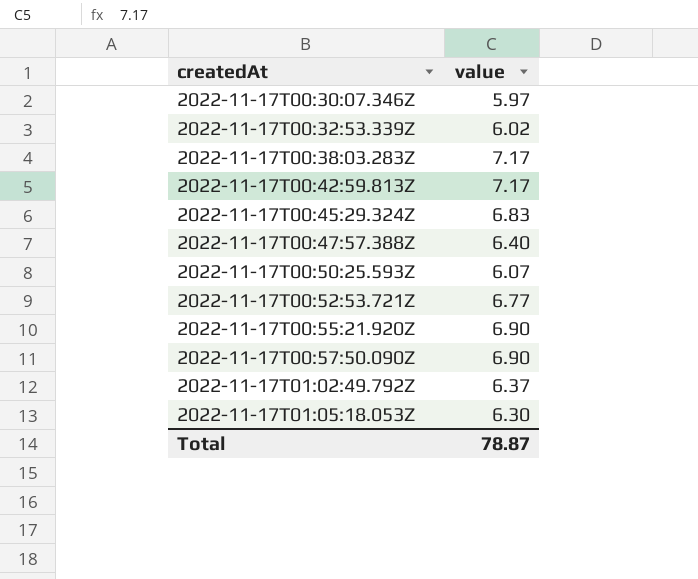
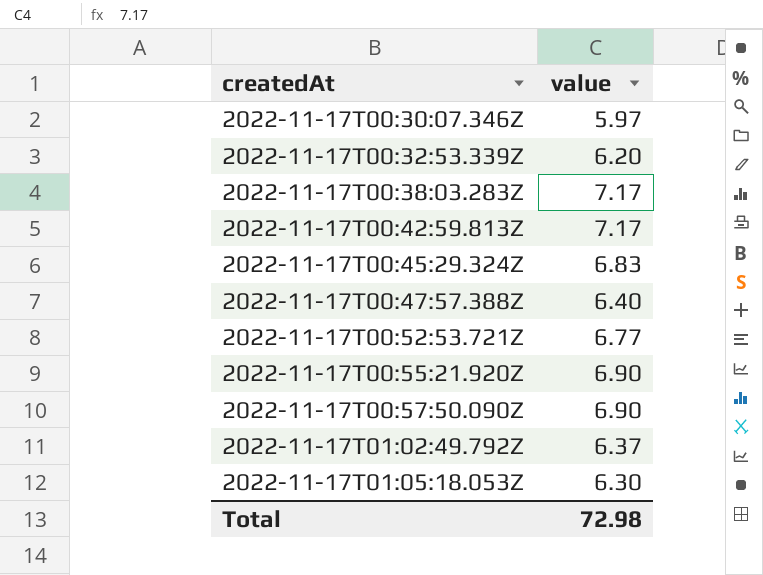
row 2022-11-17T00:50:25.593Z: 6.07 -> none
2022-11-17T00:32:53.339Z | value: 6.02 -> 6.20
Total | value: 78.87 -> 72.98

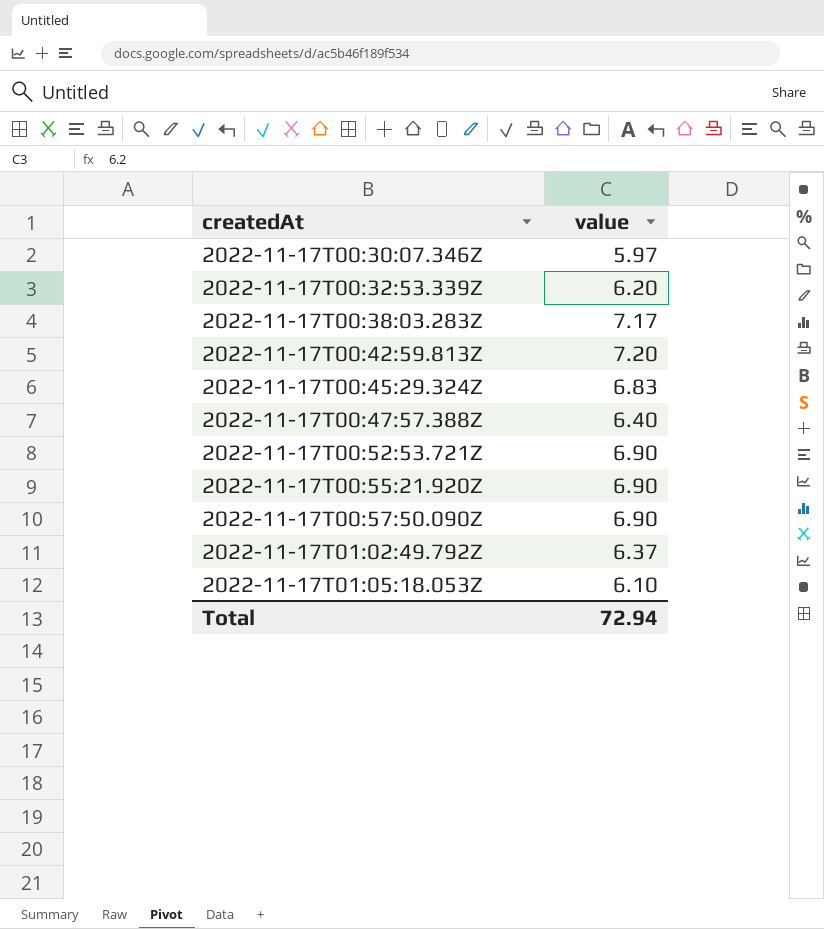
2022-11-17T00:42:59.813Z | value: 7.17 -> 7.20
2022-11-17T00:52:53.721Z | value: 6.77 -> 6.90
2022-11-17T01:05:18.053Z | value: 6.30 -> 6.10
Total | value: 72.98 -> 72.94

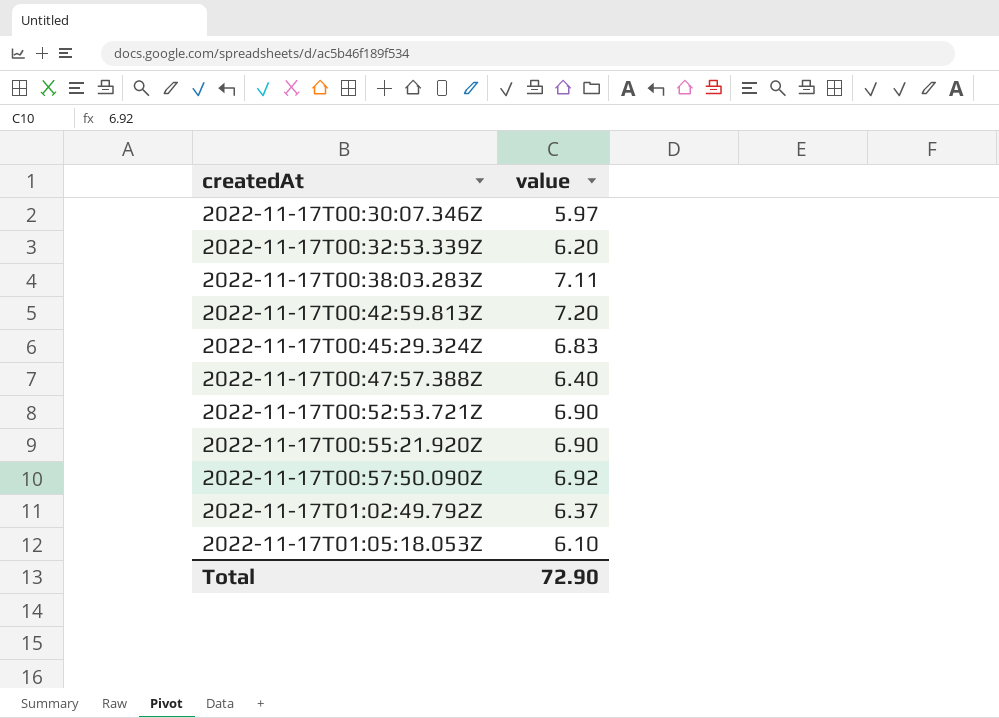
2022-11-17T00:38:03.283Z | value: 7.17 -> 7.11
2022-11-17T00:57:50.090Z | value: 6.90 -> 6.92
Total | value: 72.94 -> 72.90

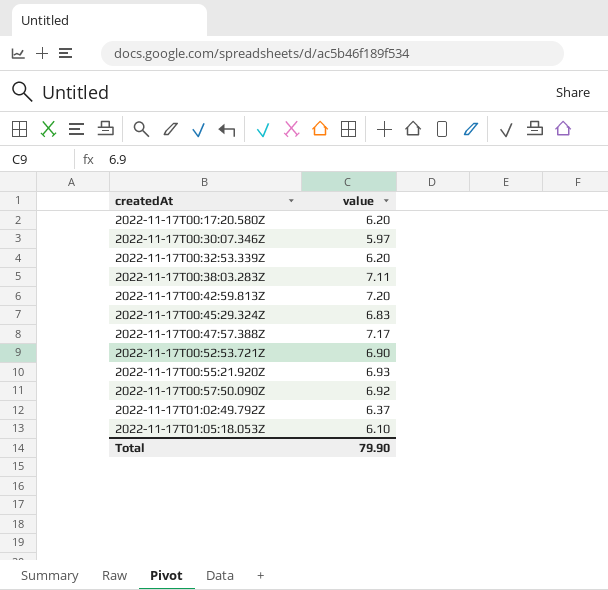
row 2022-11-17T00:17:20.580Z: none -> 6.20
2022-11-17T00:47:57.388Z | value: 6.40 -> 7.17
2022-11-17T00:55:21.920Z | value: 6.90 -> 6.93
Total | value: 72.90 -> 79.90

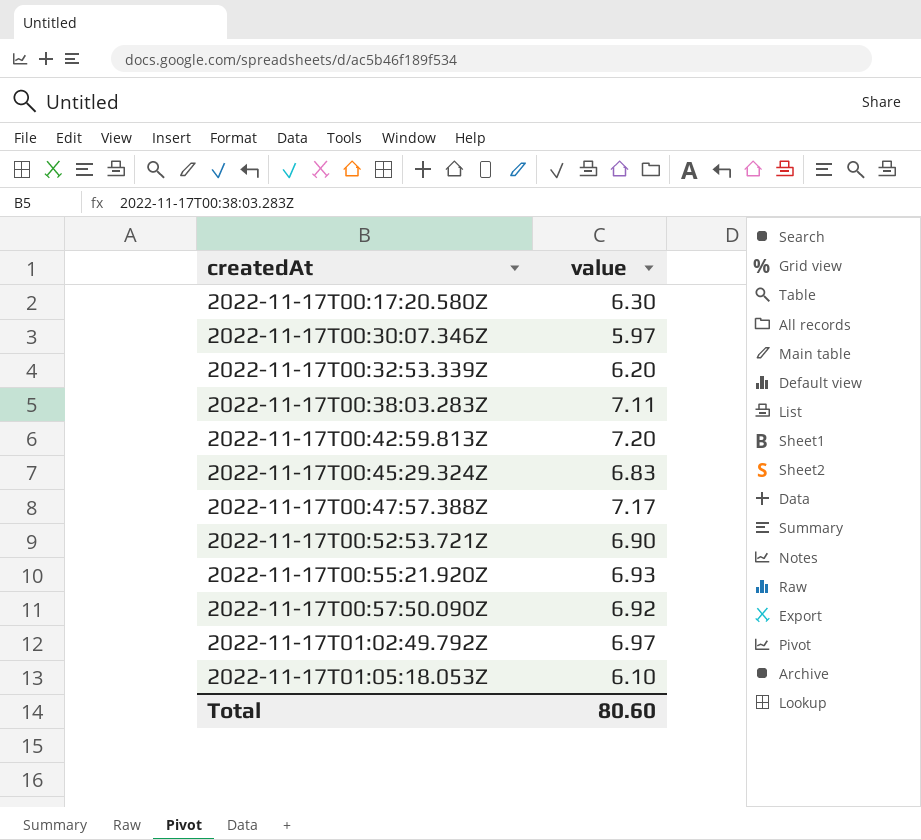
2022-11-17T00:17:20.580Z | value: 6.20 -> 6.30
2022-11-17T01:02:49.792Z | value: 6.37 -> 6.97
Total | value: 79.90 -> 80.60

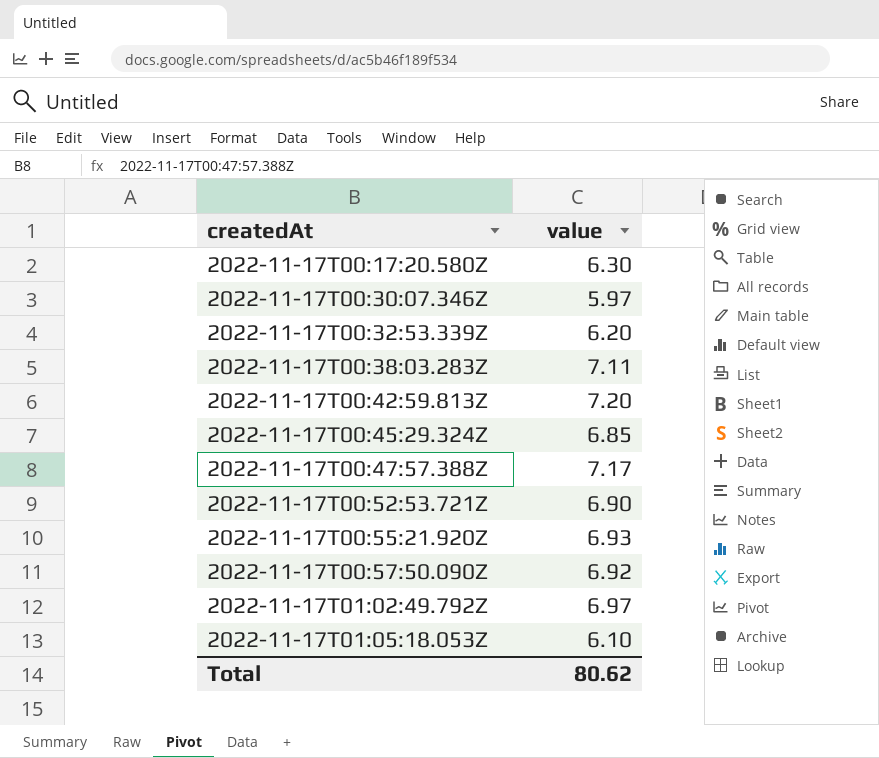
2022-11-17T00:45:29.324Z | value: 6.83 -> 6.85
Total | value: 80.60 -> 80.62

